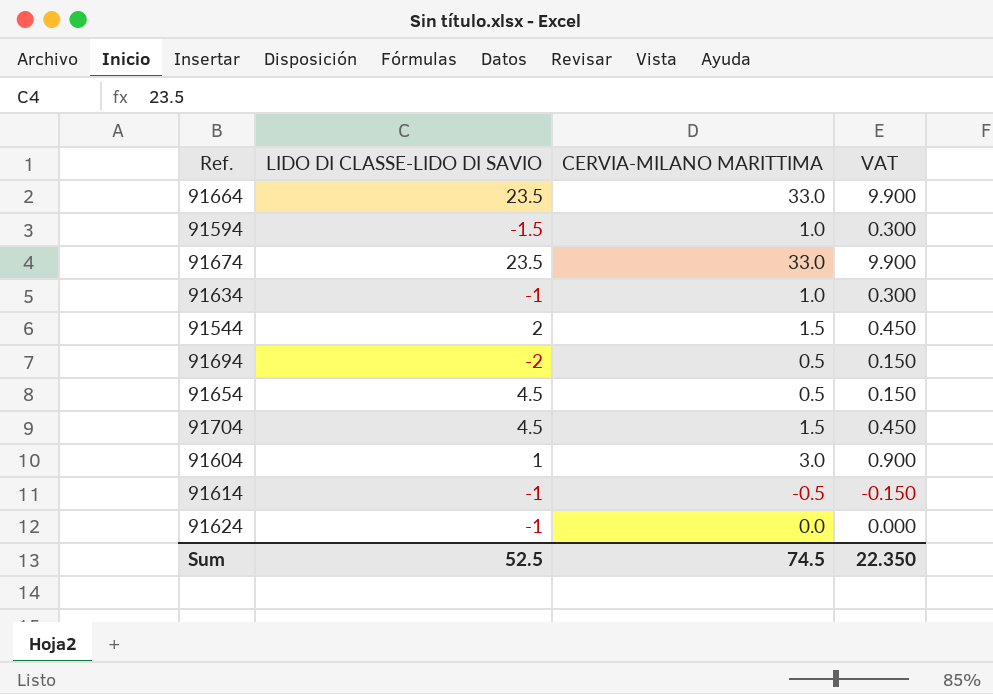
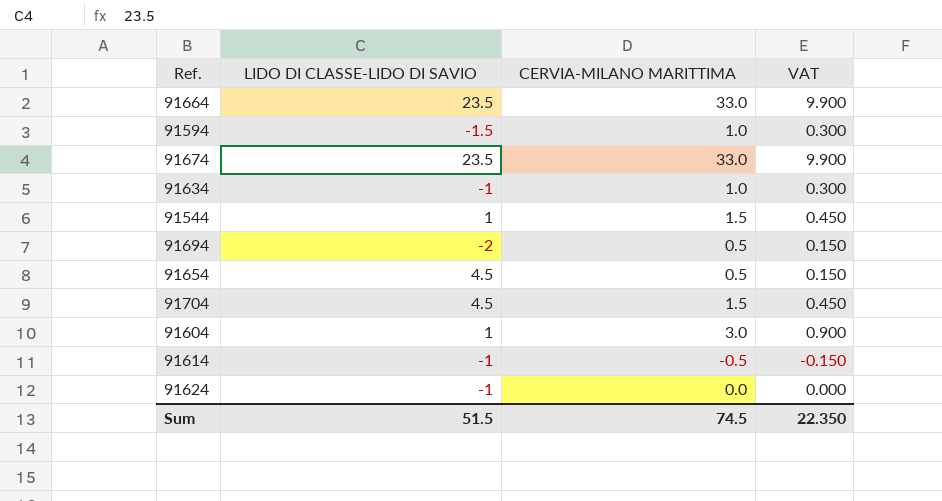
91544 | LIDO DI CLASSE-LIDO DI SAVIO: 2 -> 1
Sum | LIDO DI CLASSE-LIDO DI SAVIO: 52.5 -> 51.5

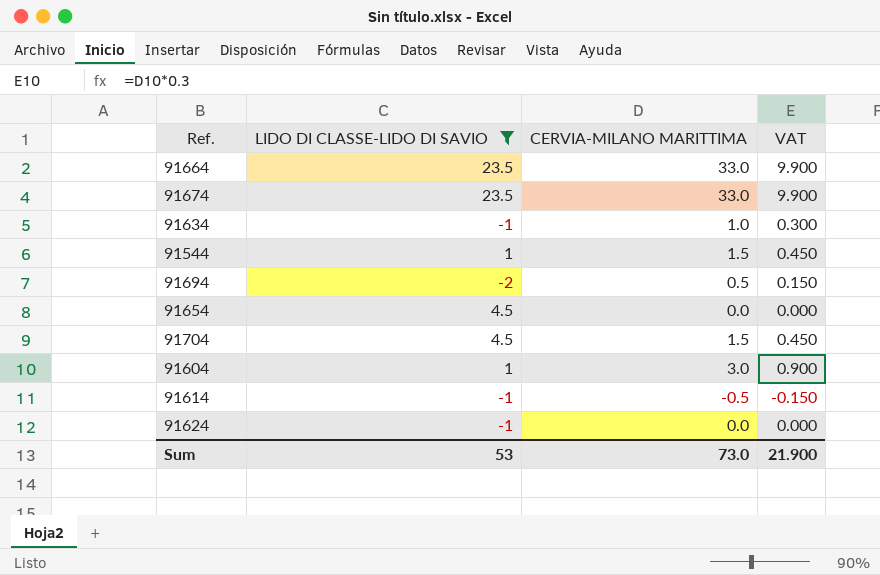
filter: none -> LIDO DI CLASSE-LIDO DI SAVIO != -1.5
91654 | CERVIA-MILANO MARITTIMA: 0.5 -> 0.0
91654 | VAT: 0.150 -> 0.000
Sum | LIDO DI CLASSE-LIDO DI SAVIO: 51.5 -> 53
Sum | CERVIA-MILANO MARITTIMA: 74.5 -> 73.0
Sum | VAT: 22.350 -> 21.900

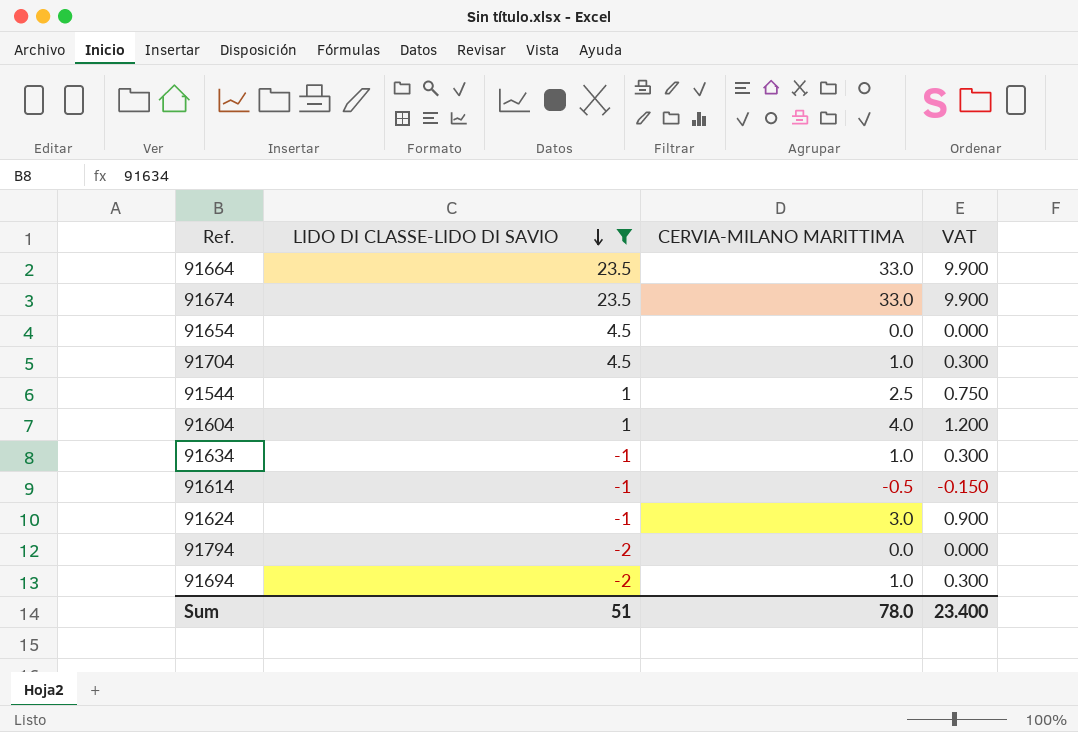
row order: none -> LIDO DI CLASSE-LIDO DI SAVIO descending
91704 | CERVIA-MILANO MARITTIMA: 1.5 -> 1.0
91704 | VAT: 0.450 -> 0.300
91544 | CERVIA-MILANO MARITTIMA: 1.5 -> 2.5
91544 | VAT: 0.450 -> 0.750
91604 | CERVIA-MILANO MARITTIMA: 3.0 -> 4.0
91604 | VAT: 0.900 -> 1.200
91624 | CERVIA-MILANO MARITTIMA: 0.0 -> 3.0
91624 | VAT: 0.000 -> 0.900
row 91794: none -> -2 | 0.0 | 0.000
91694 | CERVIA-MILANO MARITTIMA: 0.5 -> 1.0
91694 | VAT: 0.150 -> 0.300
Sum | LIDO DI CLASSE-LIDO DI SAVIO: 53 -> 51
Sum | CERVIA-MILANO MARITTIMA: 73.0 -> 78.0
Sum | VAT: 21.900 -> 23.400

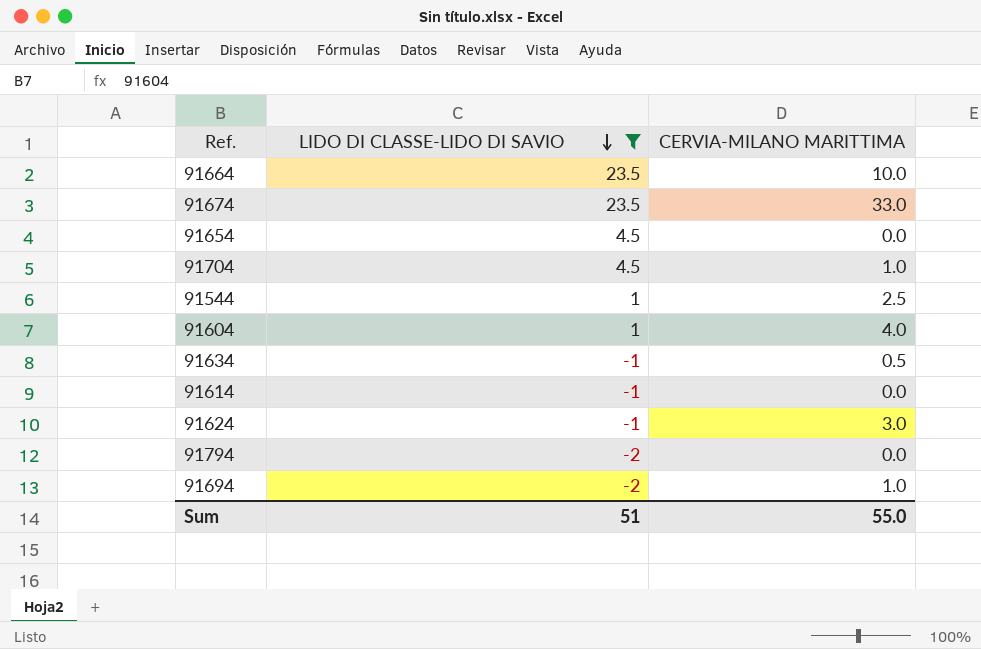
column VAT | formula: [CERVIA-MILANO MARITTIMA] * 0.3 -> none
91664 | CERVIA-MILANO MARITTIMA: 33.0 -> 10.0
91634 | CERVIA-MILANO MARITTIMA: 1.0 -> 0.5
91614 | CERVIA-MILANO MARITTIMA: -0.5 -> 0.0
Sum | CERVIA-MILANO MARITTIMA: 78.0 -> 55.0

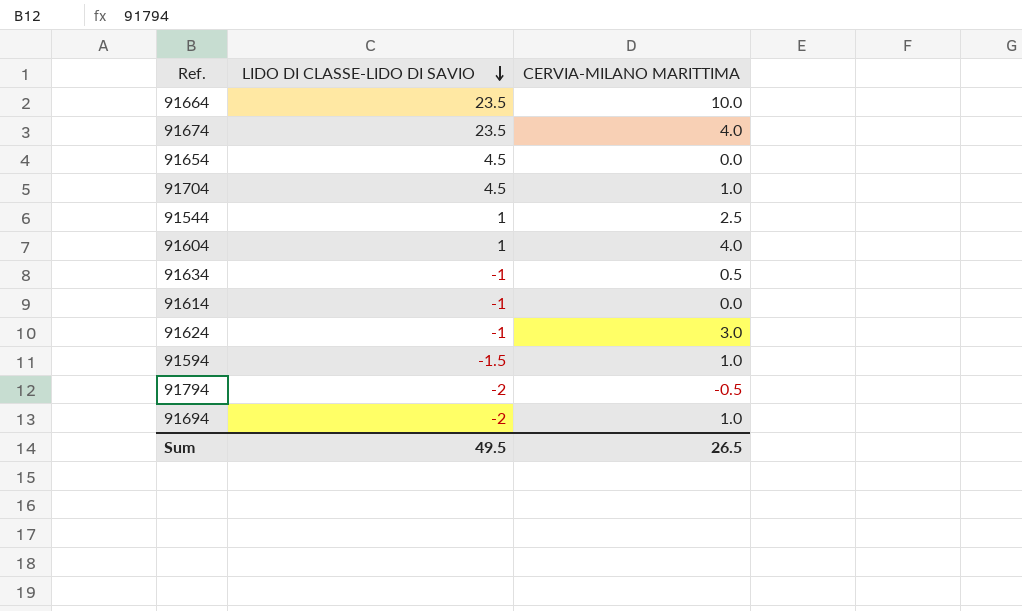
filter: LIDO DI CLASSE-LIDO DI SAVIO != -1.5 -> none
91674 | CERVIA-MILANO MARITTIMA: 33.0 -> 4.0
91794 | CERVIA-MILANO MARITTIMA: 0.0 -> -0.5
Sum | LIDO DI CLASSE-LIDO DI SAVIO: 51 -> 49.5
Sum | CERVIA-MILANO MARITTIMA: 55.0 -> 26.5

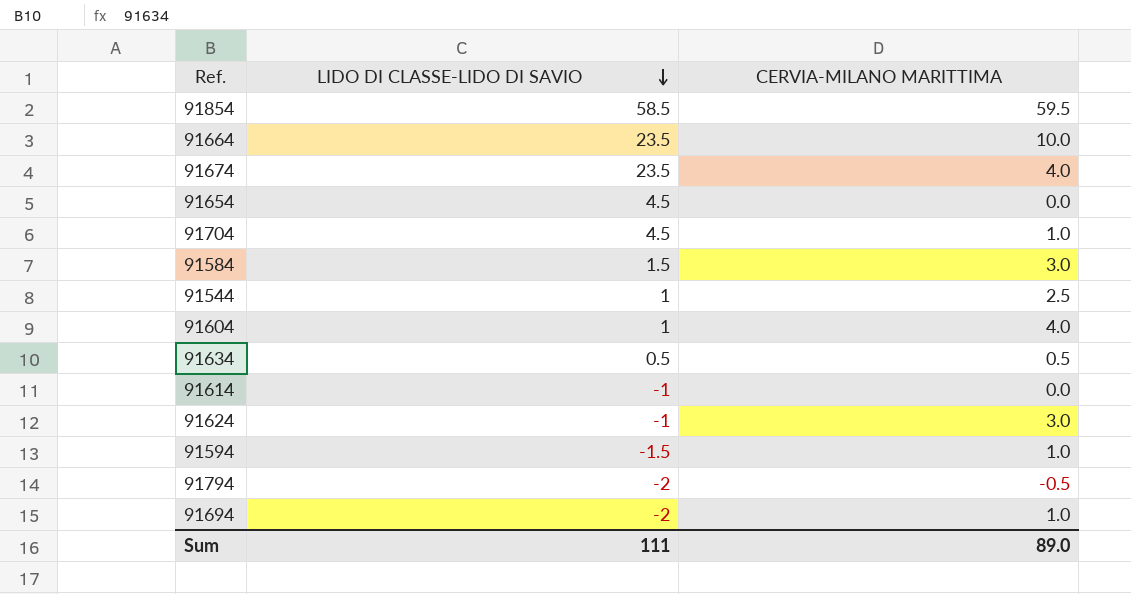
row 91854: none -> 58.5 | 59.5
row 91584: none -> 1.5 | 3.0
91634 | LIDO DI CLASSE-LIDO DI SAVIO: -1 -> 0.5
Sum | LIDO DI CLASSE-LIDO DI SAVIO: 49.5 -> 111
Sum | CERVIA-MILANO MARITTIMA: 26.5 -> 89.0

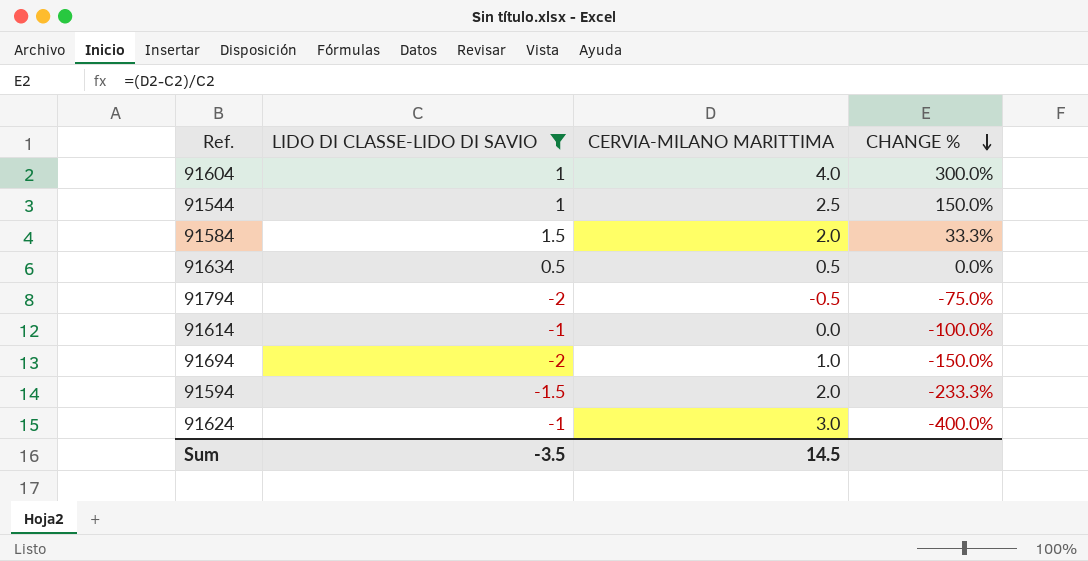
filter: none -> LIDO DI CLASSE-LIDO DI SAVIO <= 1.5
row order: LIDO DI CLASSE-LIDO DI SAVIO descending -> CHANGE % descending
column CHANGE % | formula: none -> ([CERVIA-MILANO MARITTIMA] - [LIDO DI CLASSE-LIDO DI SAVIO]) / [LIDO DI CLASSE-LIDO DI SAVIO]
91584 | CERVIA-MILANO MARITTIMA: 3.0 -> 2.0
91594 | CERVIA-MILANO MARITTIMA: 1.0 -> 2.0
Sum | LIDO DI CLASSE-LIDO DI SAVIO: 111 -> -3.5
Sum | CERVIA-MILANO MARITTIMA: 89.0 -> 14.5

